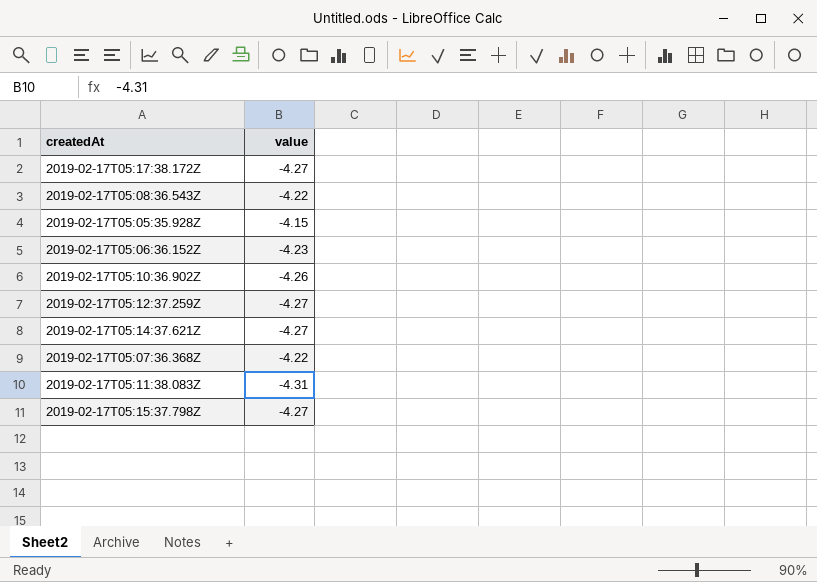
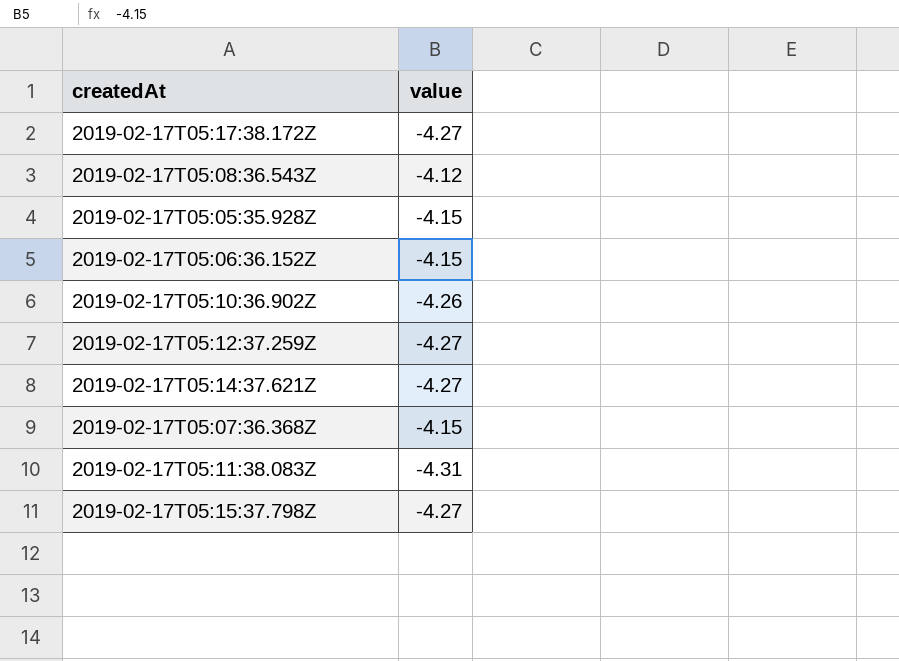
2019-02-17T05:08:36.543Z | value: -4.22 -> -4.12
2019-02-17T05:06:36.152Z | value: -4.23 -> -4.15
2019-02-17T05:07:36.368Z | value: -4.22 -> -4.15

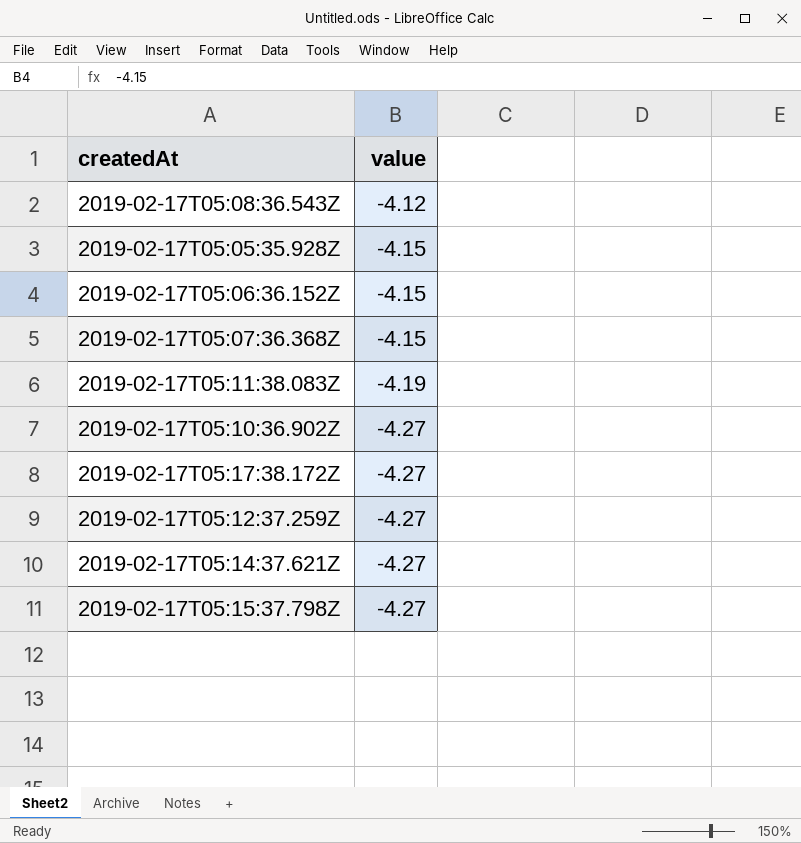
row order: none -> value descending
2019-02-17T05:11:38.083Z | value: -4.31 -> -4.19
2019-02-17T05:10:36.902Z | value: -4.26 -> -4.27

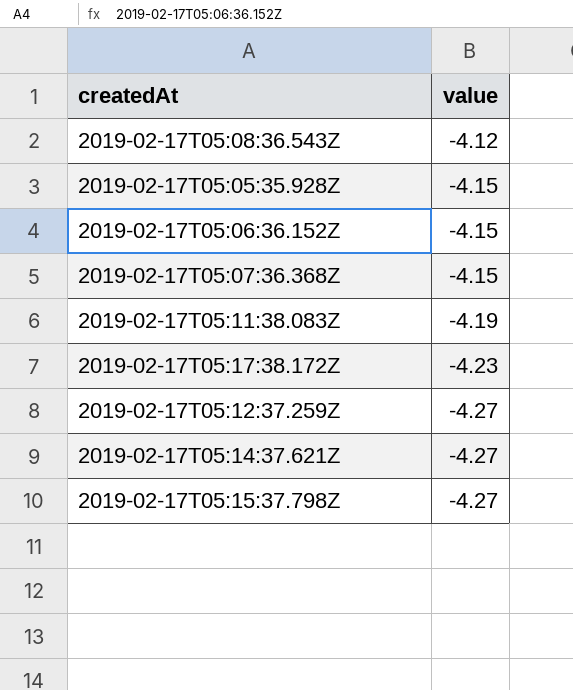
row 2019-02-17T05:10:36.902Z: -4.27 -> none
2019-02-17T05:17:38.172Z | value: -4.27 -> -4.23

